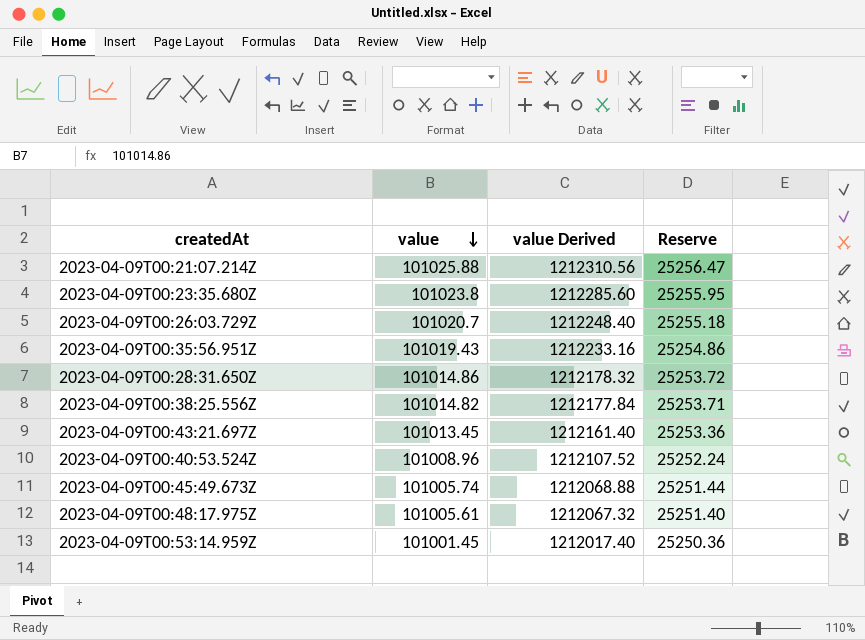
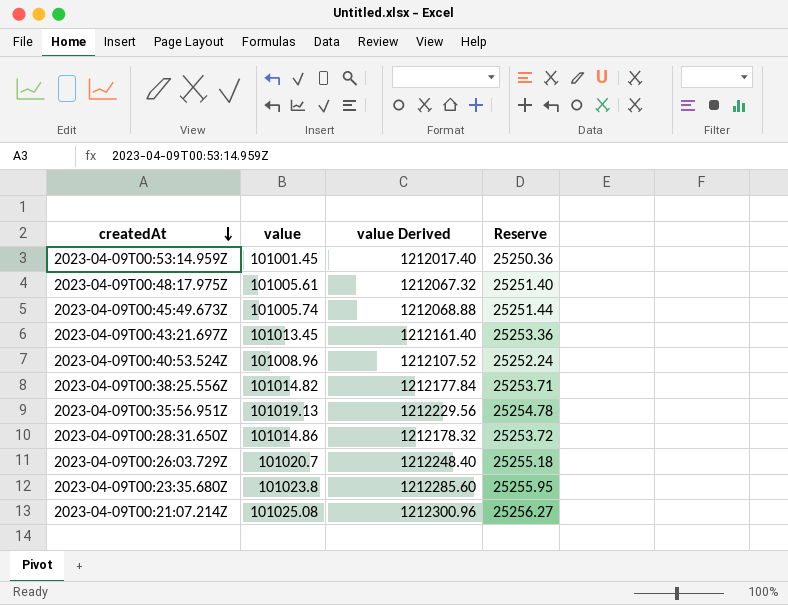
row order: value descending -> createdAt descending
2023-04-09T00:35:56.951Z | value: 101019.43 -> 101019.13
2023-04-09T00:35:56.951Z | value Derived: 1212233.16 -> 1212229.56
2023-04-09T00:35:56.951Z | Reserve: 25254.86 -> 25254.78
2023-04-09T00:21:07.214Z | value: 101025.88 -> 101025.08
2023-04-09T00:21:07.214Z | value Derived: 1212310.56 -> 1212300.96
2023-04-09T00:21:07.214Z | Reserve: 25256.47 -> 25256.27

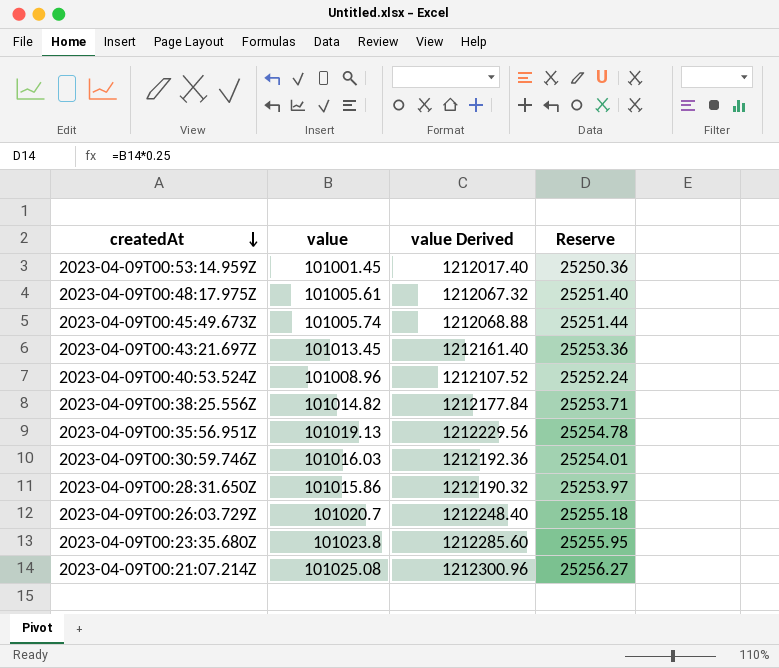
row 2023-04-09T00:30:59.746Z: none -> 101016.03 | 1212192.36 | 25254.01
2023-04-09T00:28:31.650Z | value: 101014.86 -> 101015.86
2023-04-09T00:28:31.650Z | value Derived: 1212178.32 -> 1212190.32
2023-04-09T00:28:31.650Z | Reserve: 25253.72 -> 25253.97

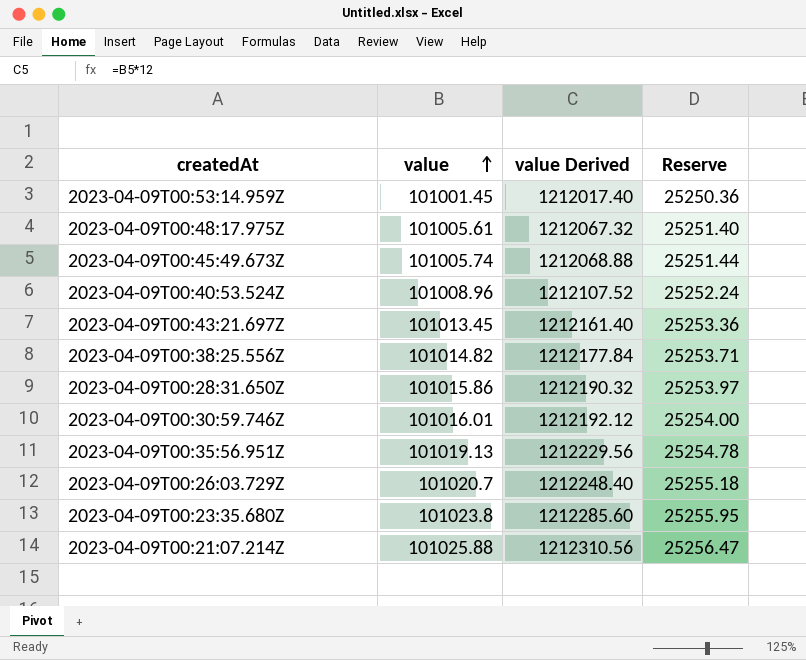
row order: createdAt descending -> value ascending
2023-04-09T00:30:59.746Z | value: 101016.03 -> 101016.01
2023-04-09T00:30:59.746Z | value Derived: 1212192.36 -> 1212192.12
2023-04-09T00:30:59.746Z | Reserve: 25254.01 -> 25254.00
2023-04-09T00:21:07.214Z | value: 101025.08 -> 101025.88
2023-04-09T00:21:07.214Z | value Derived: 1212300.96 -> 1212310.56
2023-04-09T00:21:07.214Z | Reserve: 25256.27 -> 25256.47

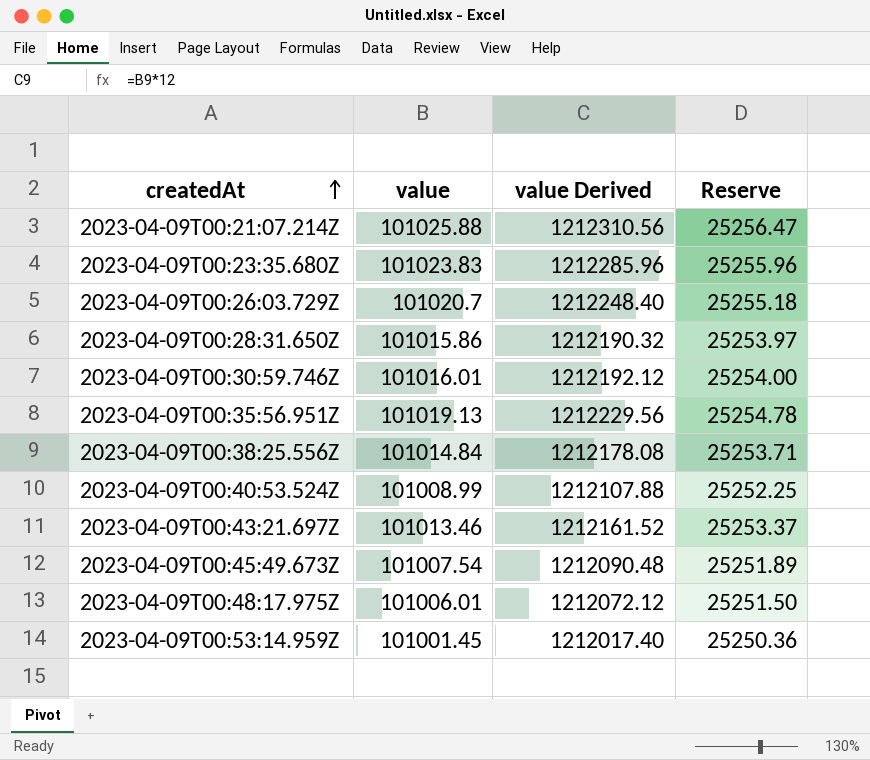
row order: value ascending -> createdAt ascending
2023-04-09T00:23:35.680Z | value: 101023.8 -> 101023.83
2023-04-09T00:23:35.680Z | value Derived: 1212285.60 -> 1212285.96
2023-04-09T00:23:35.680Z | Reserve: 25255.95 -> 25255.96
2023-04-09T00:38:25.556Z | value: 101014.82 -> 101014.84
2023-04-09T00:38:25.556Z | value Derived: 1212177.84 -> 1212178.08
2023-04-09T00:40:53.524Z | value: 101008.96 -> 101008.99
2023-04-09T00:40:53.524Z | value Derived: 1212107.52 -> 1212107.88
2023-04-09T00:40:53.524Z | Reserve: 25252.24 -> 25252.25
2023-04-09T00:43:21.697Z | value: 101013.45 -> 101013.46
2023-04-09T00:43:21.697Z | value Derived: 1212161.40 -> 1212161.52
2023-04-09T00:43:21.697Z | Reserve: 25253.36 -> 25253.37
2023-04-09T00:45:49.673Z | value: 101005.74 -> 101007.54
2023-04-09T00:45:49.673Z | value Derived: 1212068.88 -> 1212090.48
2023-04-09T00:45:49.673Z | Reserve: 25251.44 -> 25251.89
2023-04-09T00:48:17.975Z | value: 101005.61 -> 101006.01
2023-04-09T00:48:17.975Z | value Derived: 1212067.32 -> 1212072.12
2023-04-09T00:48:17.975Z | Reserve: 25251.40 -> 25251.50

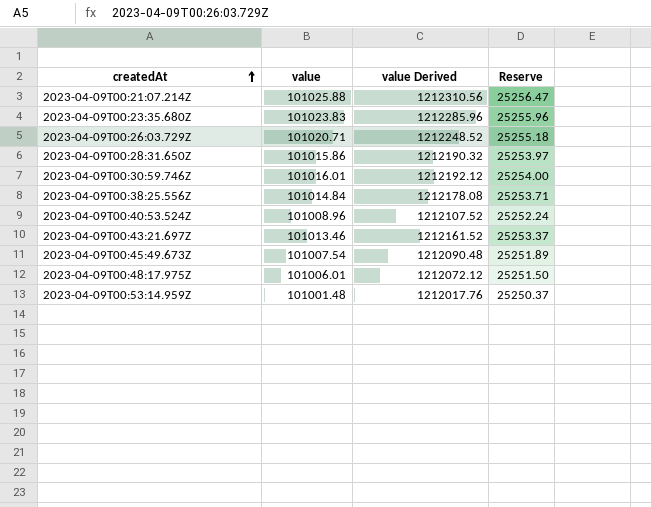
row 2023-04-09T00:35:56.951Z: 101019.13 | 1212229.56 | 25254.78 -> none
2023-04-09T00:26:03.729Z | value: 101020.7 -> 101020.71
2023-04-09T00:26:03.729Z | value Derived: 1212248.40 -> 1212248.52
2023-04-09T00:40:53.524Z | value: 101008.99 -> 101008.96
2023-04-09T00:40:53.524Z | value Derived: 1212107.88 -> 1212107.52
2023-04-09T00:40:53.524Z | Reserve: 25252.25 -> 25252.24
2023-04-09T00:53:14.959Z | value: 101001.45 -> 101001.48
2023-04-09T00:53:14.959Z | value Derived: 1212017.40 -> 1212017.76
2023-04-09T00:53:14.959Z | Reserve: 25250.36 -> 25250.37

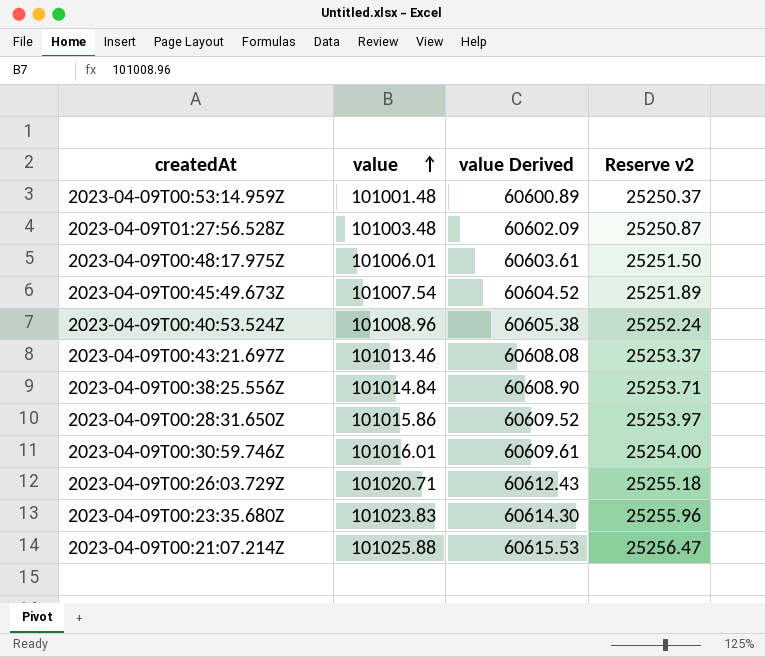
row order: createdAt ascending -> value ascending
column value Derived | formula: [value] * 12 -> [value] * 0.6
column name: Reserve -> Reserve v2
row 2023-04-09T01:27:56.528Z: none -> 101003.48 | 60602.09 | 25250.87

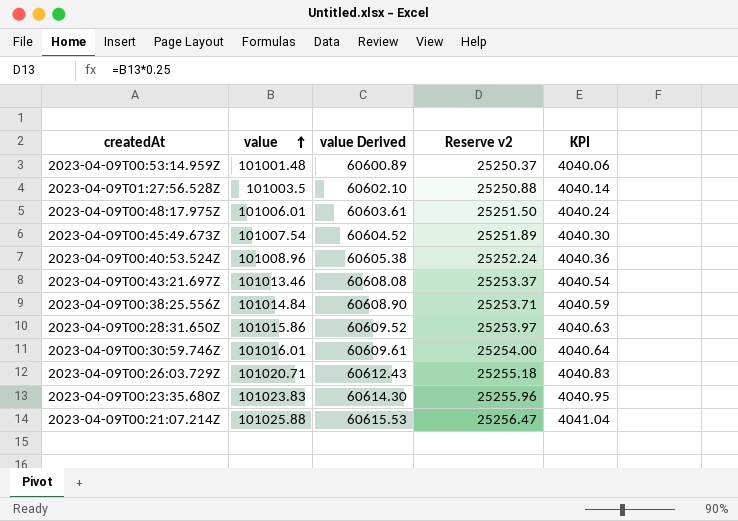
column KPI | formula: none -> [value] * 0.04
2023-04-09T01:27:56.528Z | value: 101003.48 -> 101003.5
2023-04-09T01:27:56.528Z | value Derived: 60602.09 -> 60602.10
2023-04-09T01:27:56.528Z | Reserve v2: 25250.87 -> 25250.88

